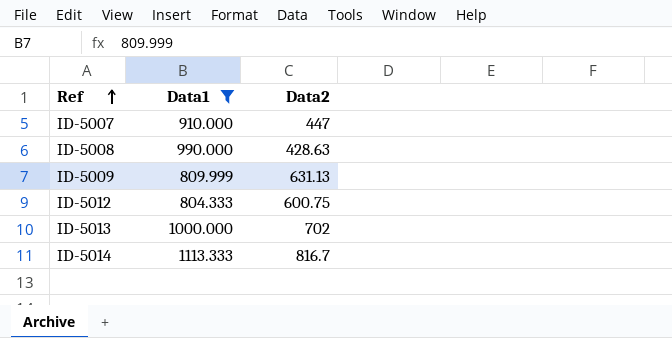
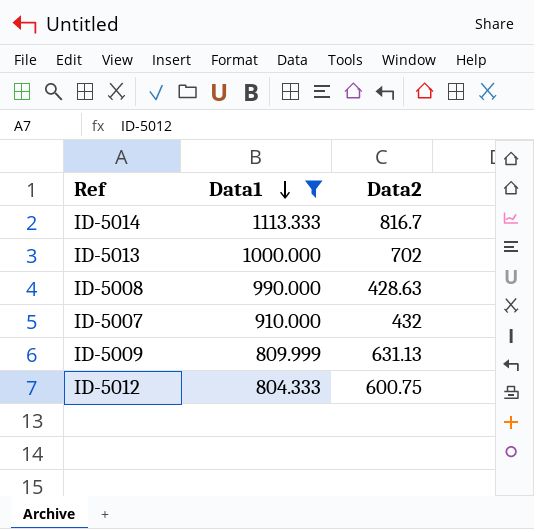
row order: Ref ascending -> Data1 descending
ID-5007 | Data2: 447 -> 432

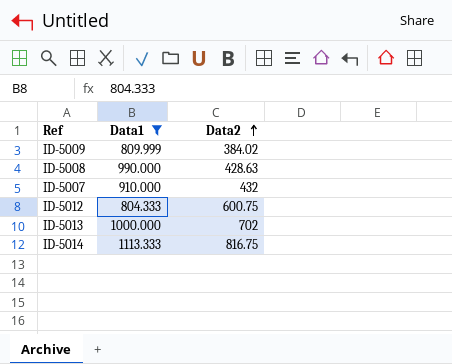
row order: Data1 descending -> Data2 ascending
ID-5009 | Data2: 631.13 -> 384.02
ID-5014 | Data2: 816.7 -> 816.75

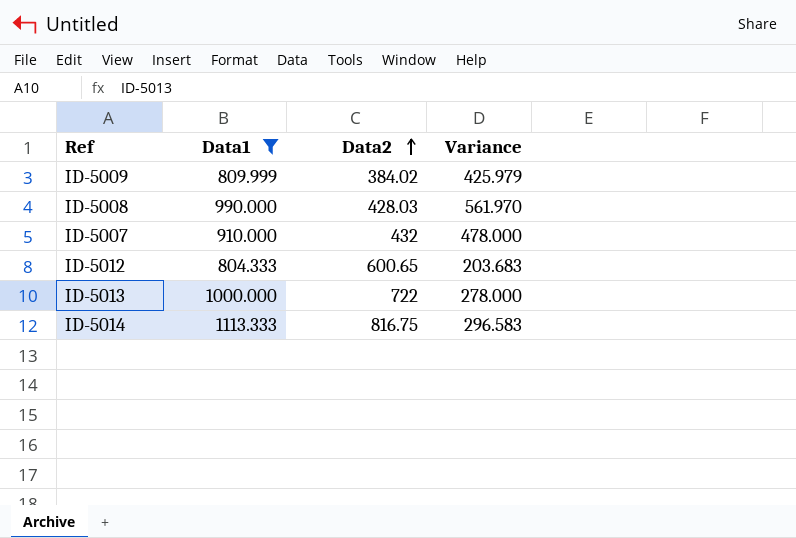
column Variance | formula: none -> [Data1] - [Data2]
ID-5008 | Data2: 428.63 -> 428.03
ID-5012 | Data2: 600.75 -> 600.65
ID-5013 | Data2: 702 -> 722

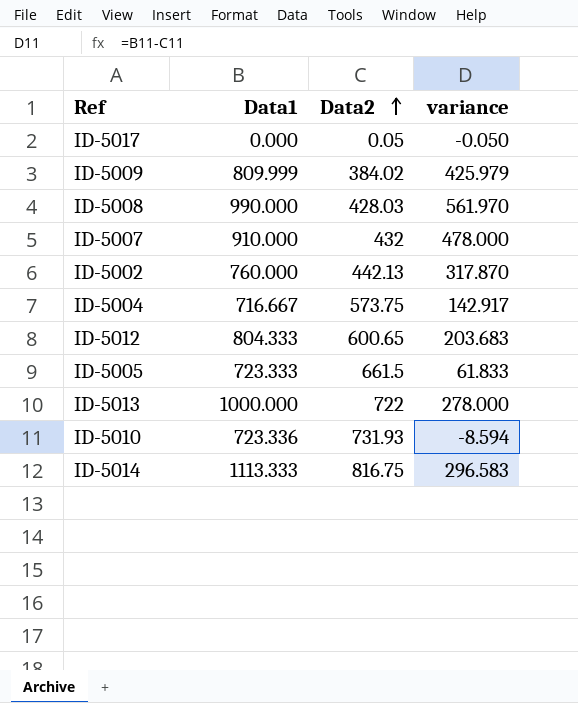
filter: Data1 >= 804.333 -> none
column name: Variance -> variance

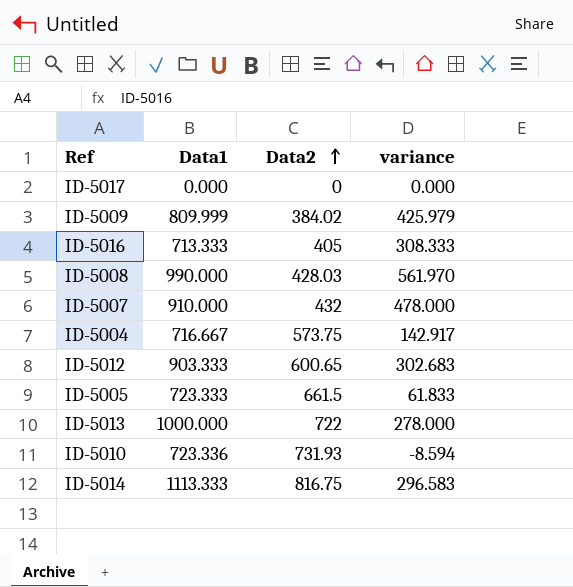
row ID-5002: 760.000 | 442.13 | 317.870 -> none
ID-5017 | Data2: 0.05 -> 0
ID-5017 | variance: -0.050 -> 0.000
row ID-5016: none -> 713.333 | 405 | 308.333
ID-5012 | Data1: 804.333 -> 903.333
ID-5012 | variance: 203.683 -> 302.683

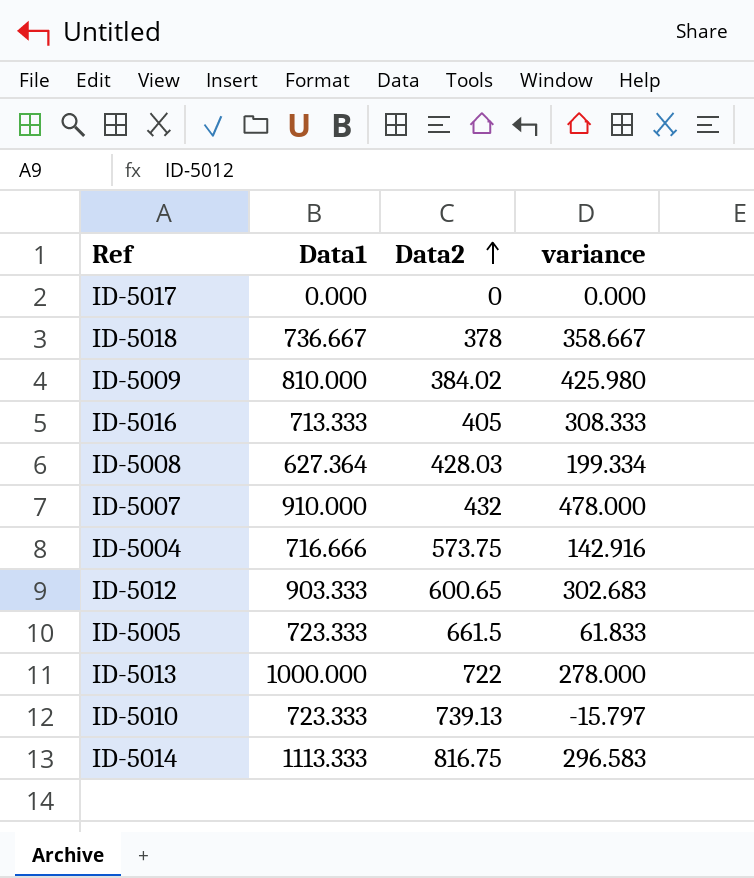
row ID-5018: none -> 736.667 | 378 | 358.667
ID-5009 | Data1: 809.999 -> 810.000
ID-5009 | variance: 425.979 -> 425.980
ID-5008 | Data1: 990.000 -> 627.364
ID-5008 | variance: 561.970 -> 199.334
ID-5004 | Data1: 716.667 -> 716.666
ID-5004 | variance: 142.917 -> 142.916
ID-5010 | Data1: 723.336 -> 723.333
ID-5010 | Data2: 731.93 -> 739.13
ID-5010 | variance: -8.594 -> -15.797

